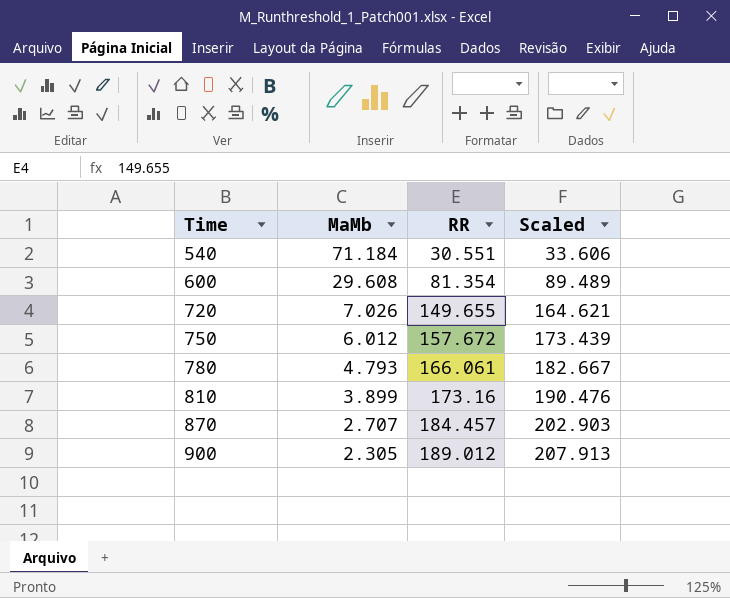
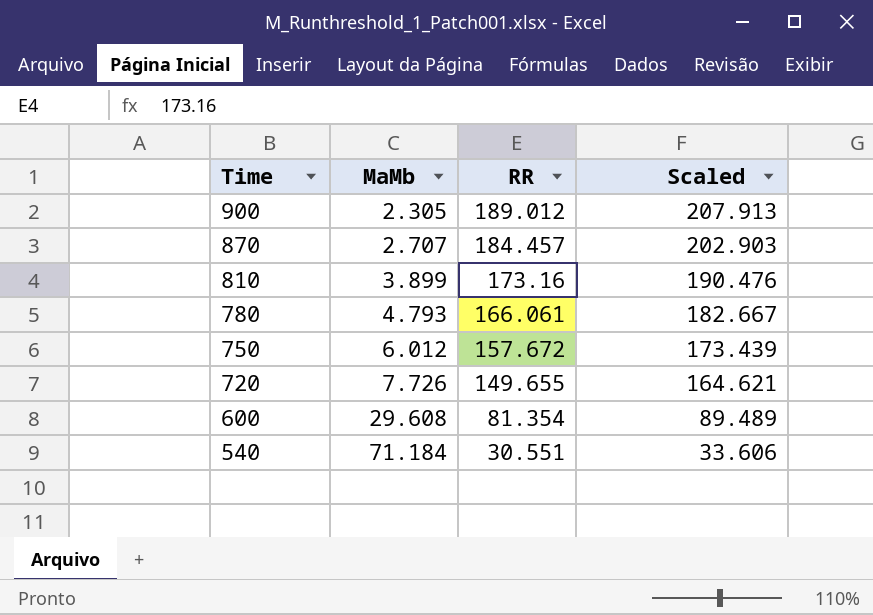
row order: Time ascending -> Time descending
720 | MaMb: 7.026 -> 7.726

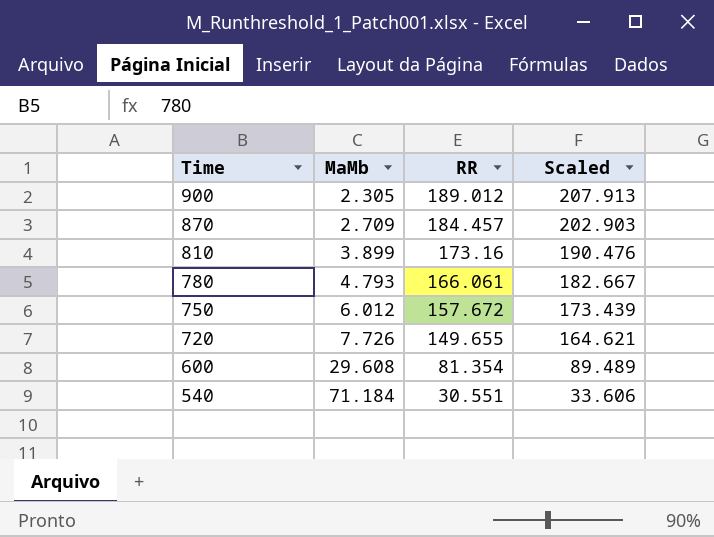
870 | MaMb: 2.707 -> 2.709

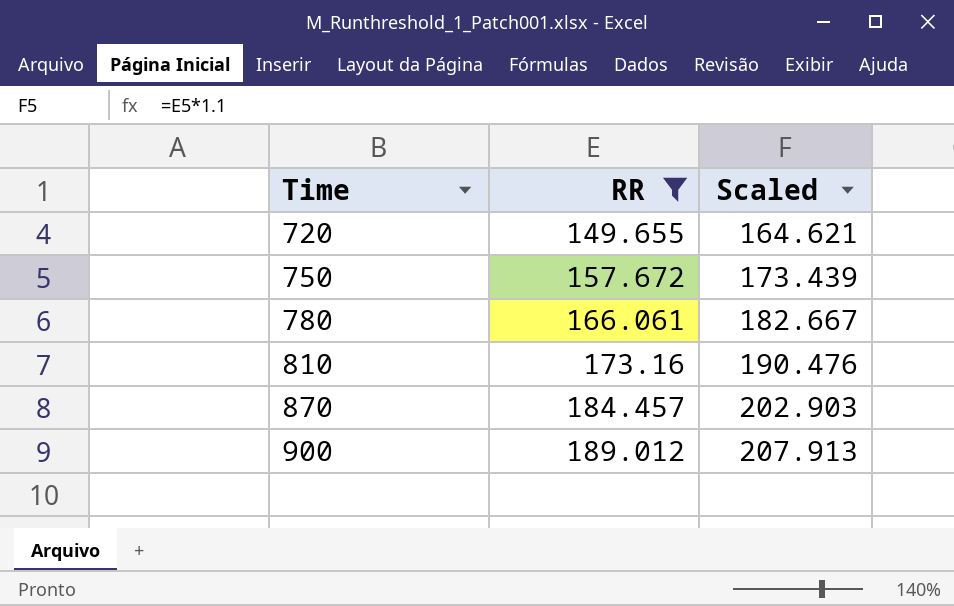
filter: none -> RR >= 149.655
row order: Time descending -> Time ascending
column MaMb | position: 2 -> none

